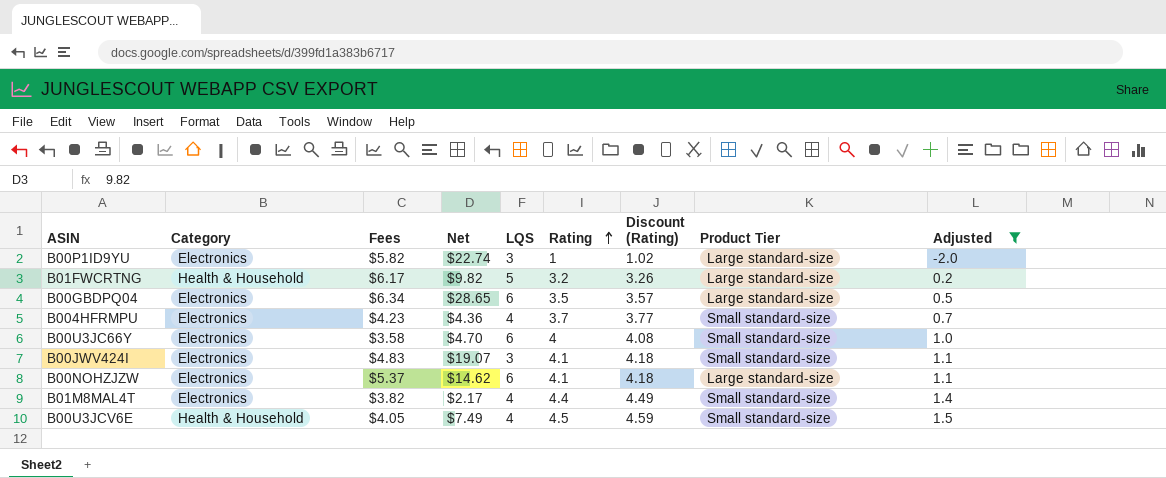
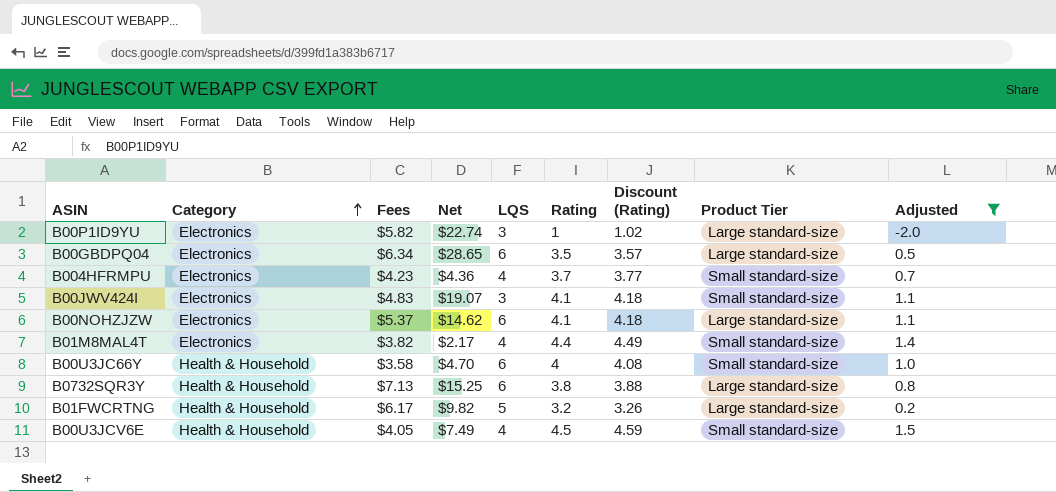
row order: Rating ascending -> Category ascending
B00U3JC66Y | Category: Electronics -> Health & Household
row B0732SQR3Y: none -> Health & Household | $7.13 | $15.25 | 6 | 3.8 | 3.88 | Large standard-size | 0.8

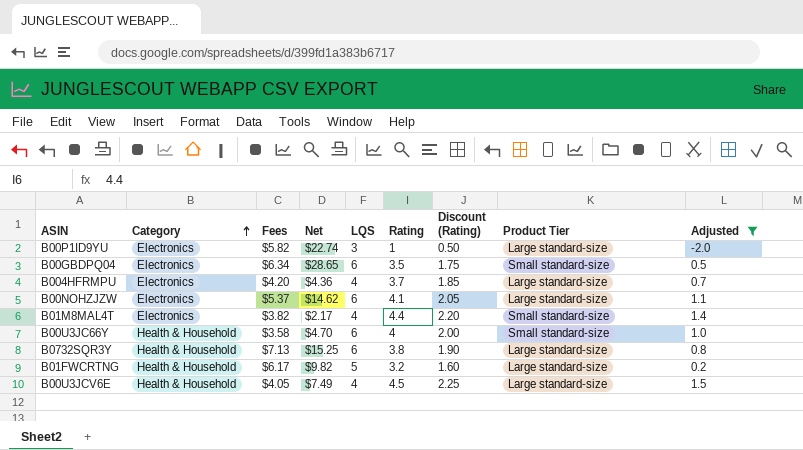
column Discount (Rating) | formula: [Rating] * 1.02 -> [Rating] * 0.5
row B00JWV424I: Electronics | $4.83 | $19.07 | 3 | 4.1 | 4.18 | Small standard-size | 1.1 -> none
B00GBDPQ04 | Product Tier: Large standard-size -> Small standard-size
B004HFRMPU | Fees: $4.23 -> $4.20
B004HFRMPU | Product Tier: Small standard-size -> Large standard-size
B00U3JCV6E | Product Tier: Small standard-size -> Large standard-size

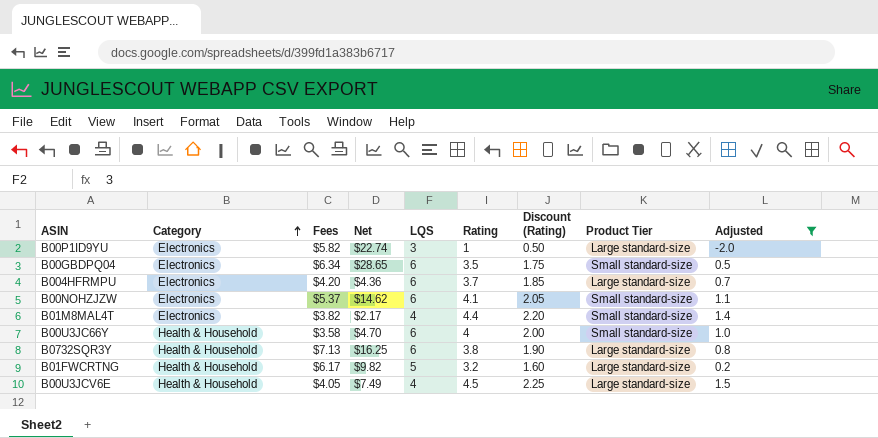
B004HFRMPU | LQS: 4 -> 6
B00NOHZJZW | Product Tier: Large standard-size -> Small standard-size
B0732SQR3Y | Net: $15.25 -> $16.25

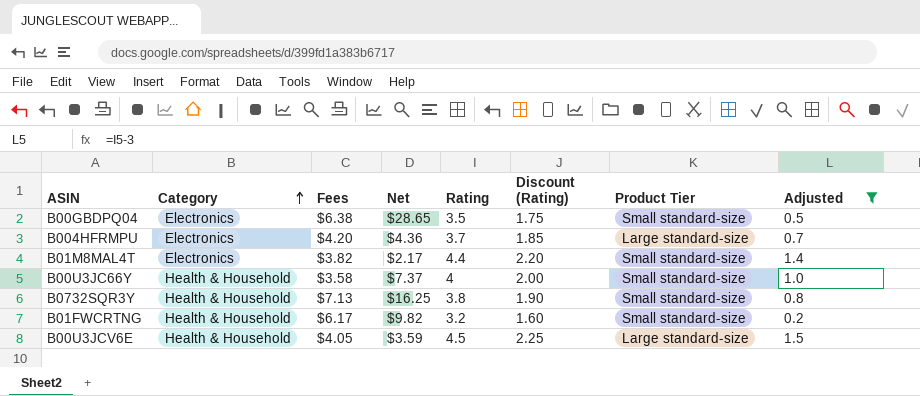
column LQS | position: 5 -> none
row B00P1ID9YU: Electronics | $5.82 | $22.74 | 3 | 1 | 0.50 | Large standard-size | -2.0 -> none
row B00NOHZJZW: Electronics | $5.37 | $14.62 | 6 | 4.1 | 2.05 | Small standard-size | 1.1 -> none
B00GBDPQ04 | Fees: $6.34 -> $6.38
B00U3JC66Y | Net: $4.70 -> $7.37
B0732SQR3Y | Product Tier: Large standard-size -> Small standard-size
B01FWCRTNG | Product Tier: Large standard-size -> Small standard-size
B00U3JCV6E | Net: $7.49 -> $3.59

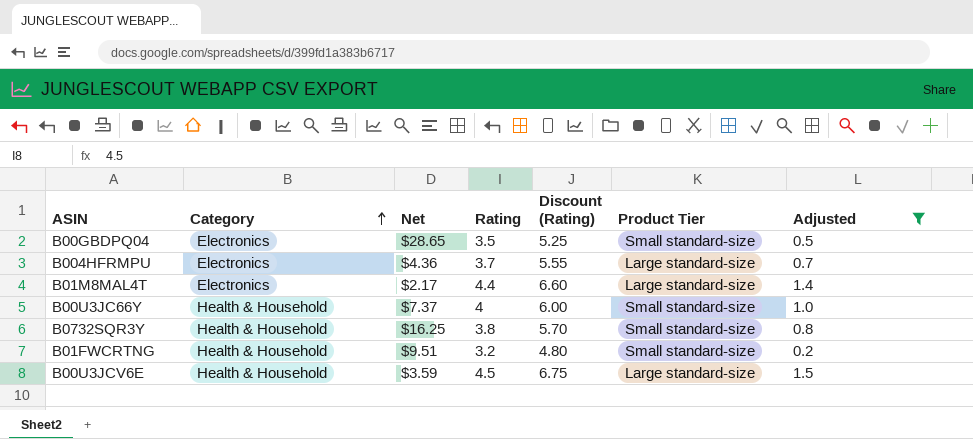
column Fees | position: 3 -> none
column Discount (Rating) | formula: [Rating] * 0.5 -> [Rating] * 1.5
B01M8MAL4T | Product Tier: Small standard-size -> Large standard-size
B01FWCRTNG | Net: $9.82 -> $9.51

